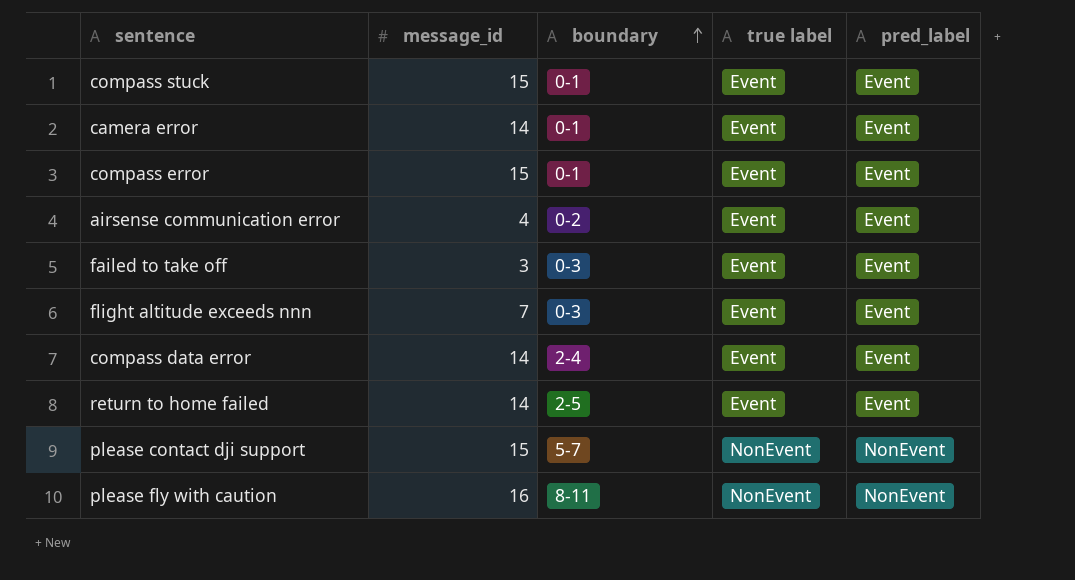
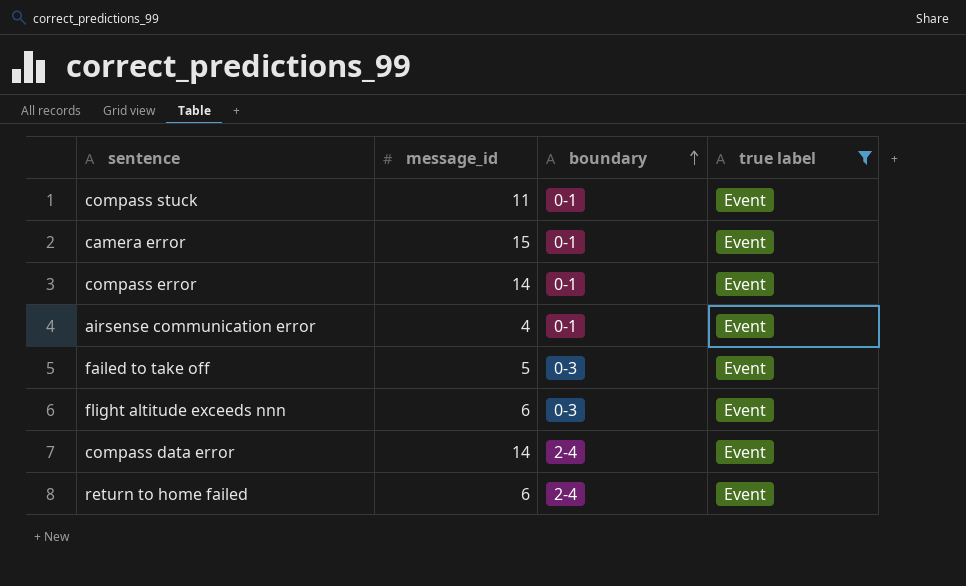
filter: none -> true label = Event
column pred_label | position: 5 -> none
compass stuck | message_id: 15 -> 11
camera error | message_id: 14 -> 15
compass error | message_id: 15 -> 14
airsense communication error | boundary: 0-2 -> 0-1
failed to take off | message_id: 3 -> 5
flight altitude exceeds nnn | message_id: 7 -> 6
return to home failed | message_id: 14 -> 6
return to home failed | boundary: 2-5 -> 2-4

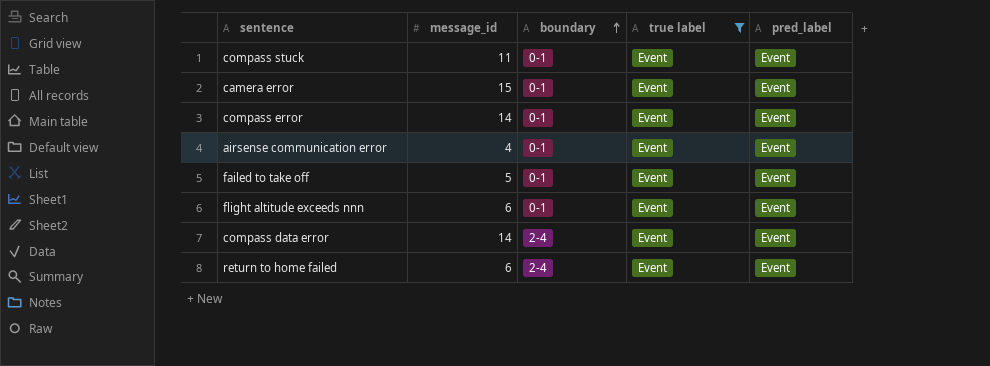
column pred_label | position: none -> 5
failed to take off | boundary: 0-3 -> 0-1
flight altitude exceeds nnn | boundary: 0-3 -> 0-1

